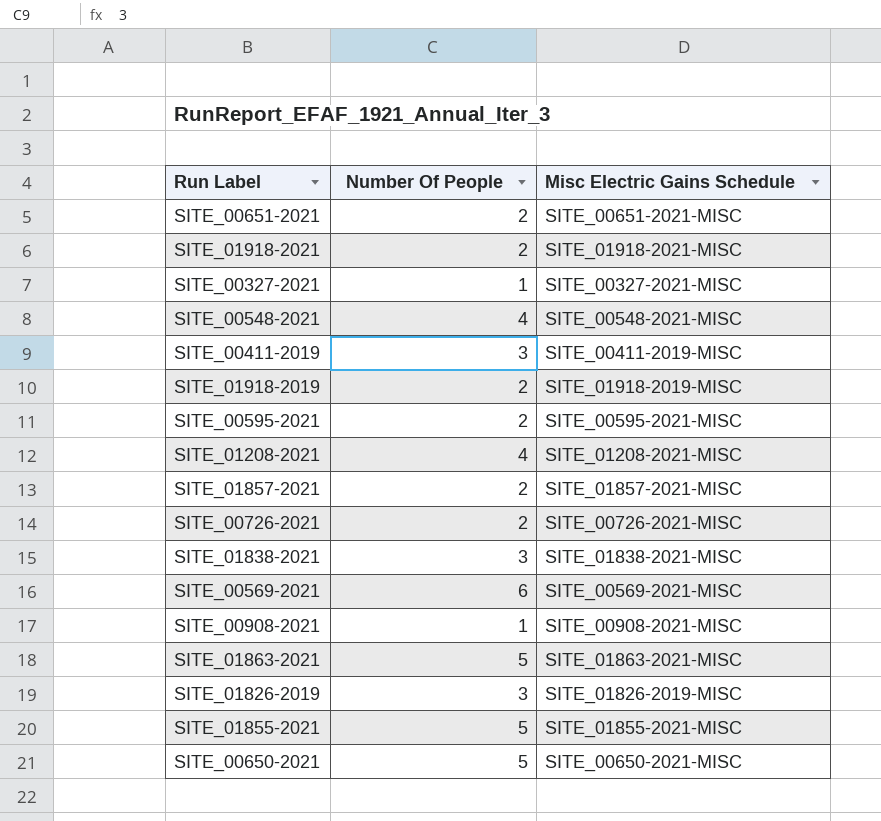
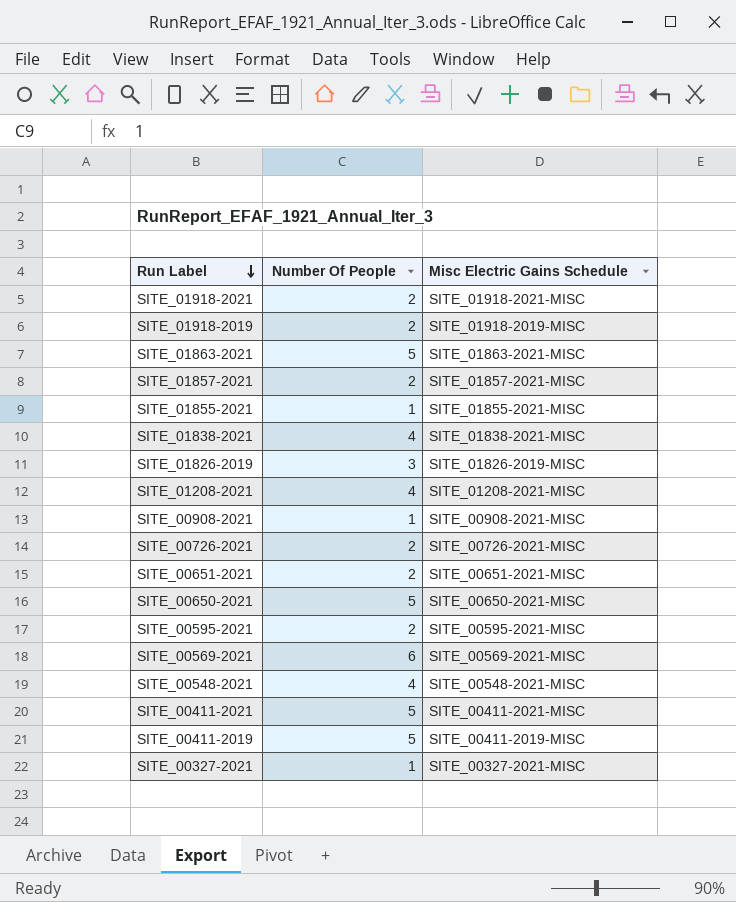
row order: none -> Run Label descending
SITE_01855-2021 | Number Of People: 5 -> 1
SITE_01838-2021 | Number Of People: 3 -> 4
row SITE_00411-2021: none -> 5 | SITE_00411-2021-MISC
SITE_00411-2019 | Number Of People: 3 -> 5

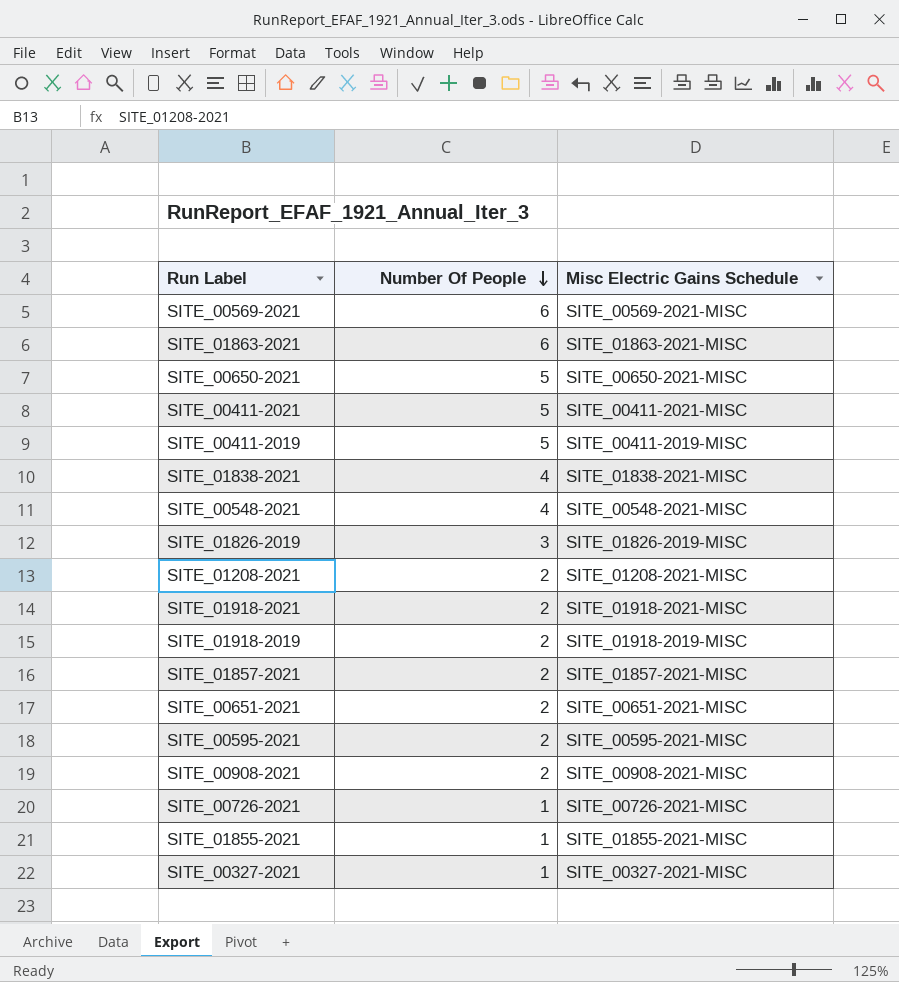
row order: Run Label descending -> Number Of People descending
SITE_01863-2021 | Number Of People: 5 -> 6
SITE_01208-2021 | Number Of People: 4 -> 2
SITE_00908-2021 | Number Of People: 1 -> 2
SITE_00726-2021 | Number Of People: 2 -> 1

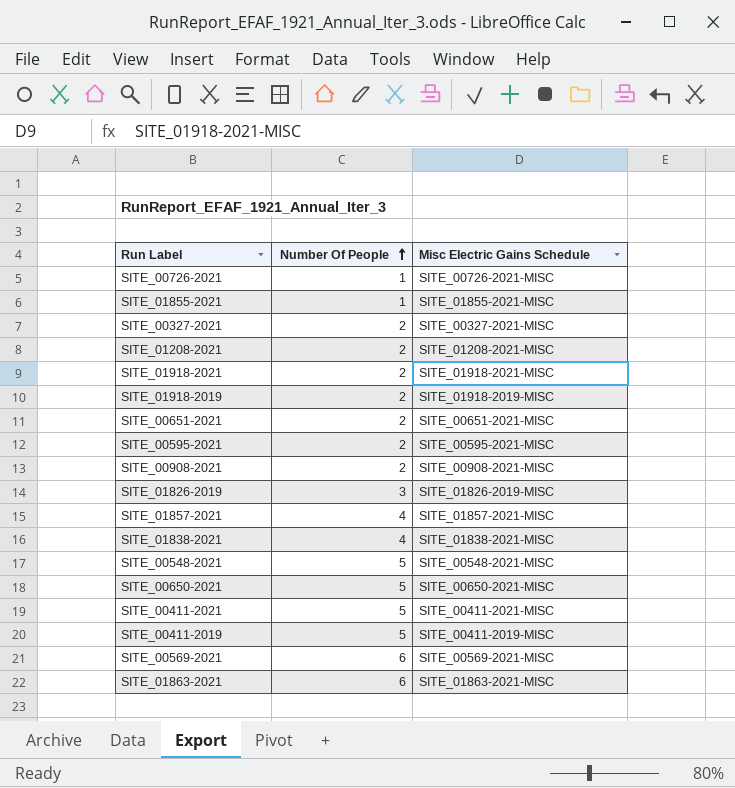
row order: Number Of People descending -> Number Of People ascending
SITE_00327-2021 | Number Of People: 1 -> 2
SITE_01857-2021 | Number Of People: 2 -> 4
SITE_00548-2021 | Number Of People: 4 -> 5

